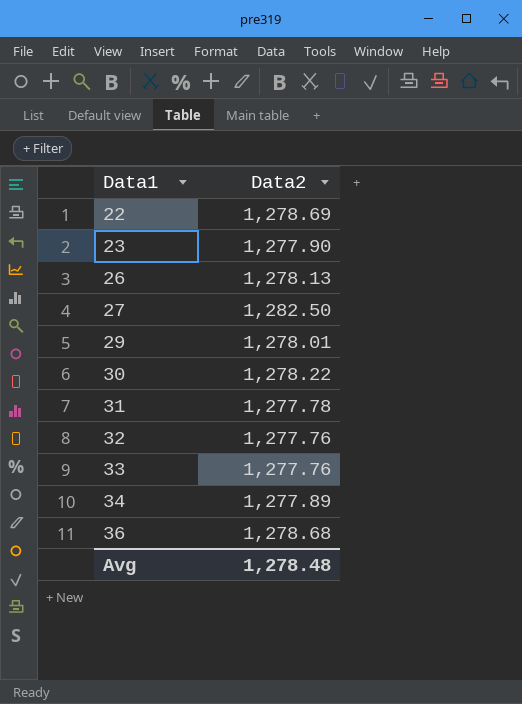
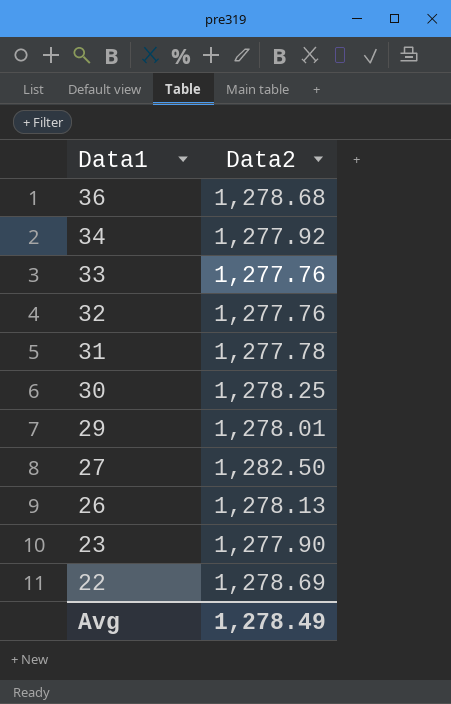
row order: Data1 ascending -> Data1 descending
34 | Data2: 1,277.89 -> 1,277.92
30 | Data2: 1,278.22 -> 1,278.25
Avg | Data2: 1,278.48 -> 1,278.49

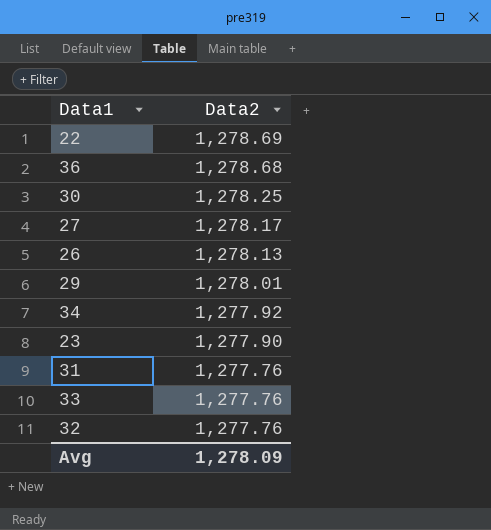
row order: Data1 descending -> Data2 descending
27 | Data2: 1,282.50 -> 1,278.17
31 | Data2: 1,277.78 -> 1,277.76
Avg | Data2: 1,278.49 -> 1,278.09

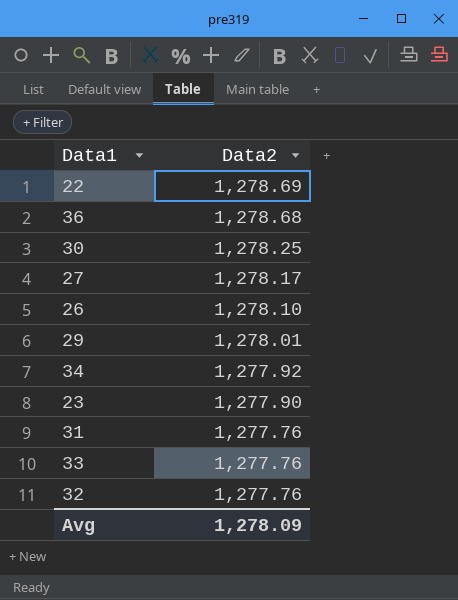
26 | Data2: 1,278.13 -> 1,278.10

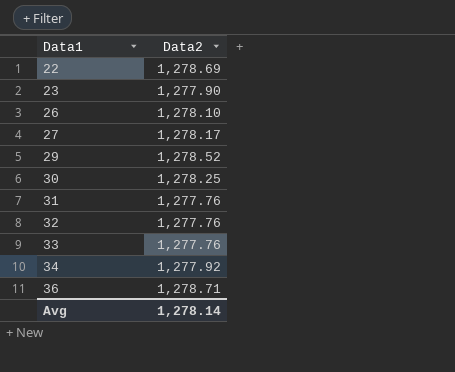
row order: Data2 descending -> Data1 ascending
29 | Data2: 1,278.01 -> 1,278.52
36 | Data2: 1,278.68 -> 1,278.71
Avg | Data2: 1,278.09 -> 1,278.14

